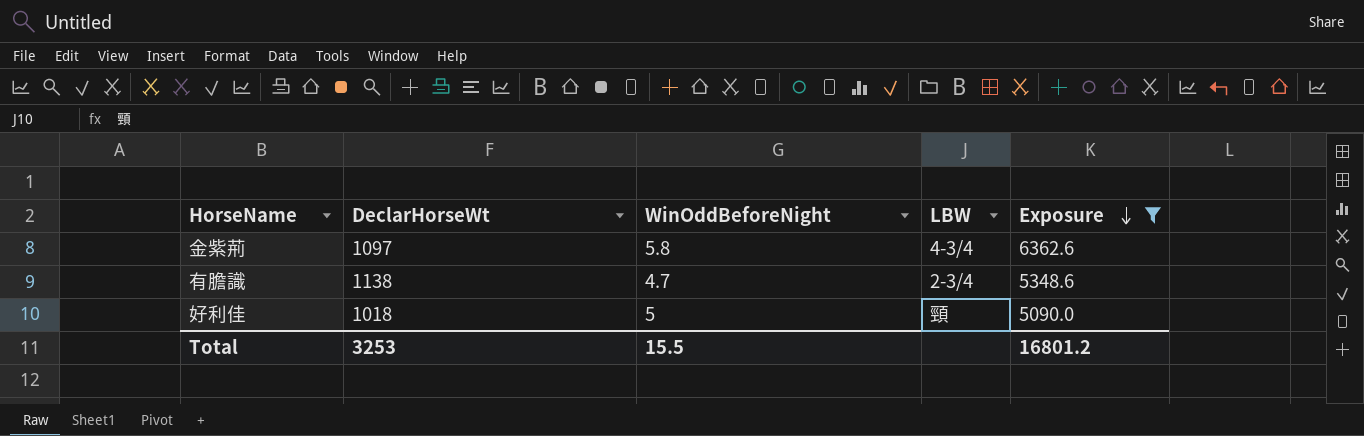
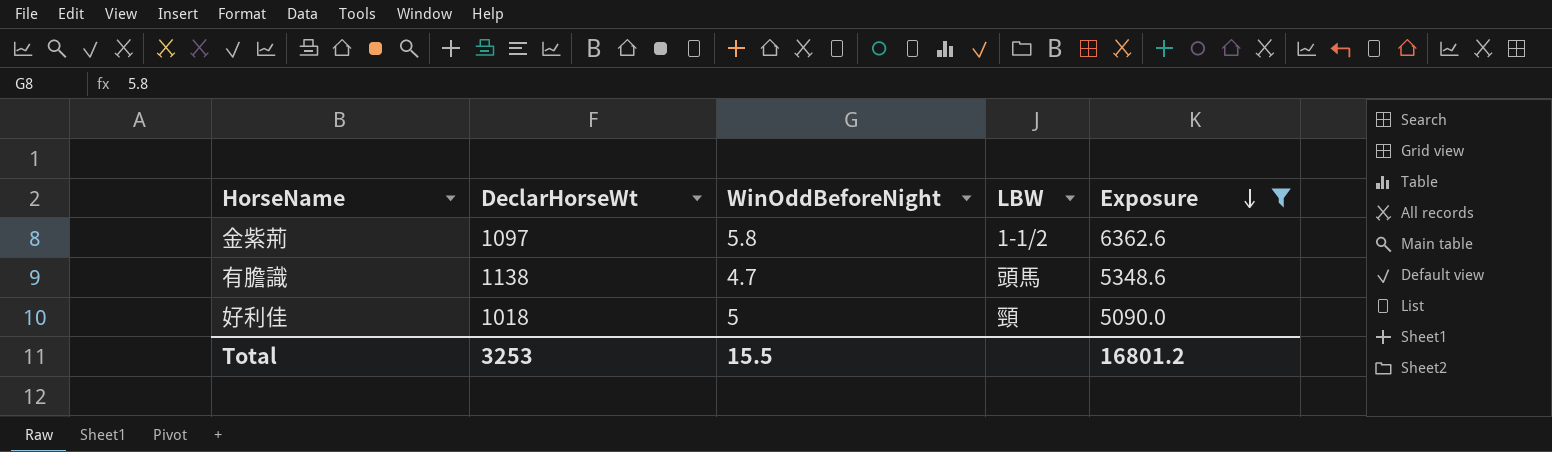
金紫荊 | LBW: 4-3/4 -> 1-1/2
有膽識 | LBW: 2-3/4 -> 頭馬

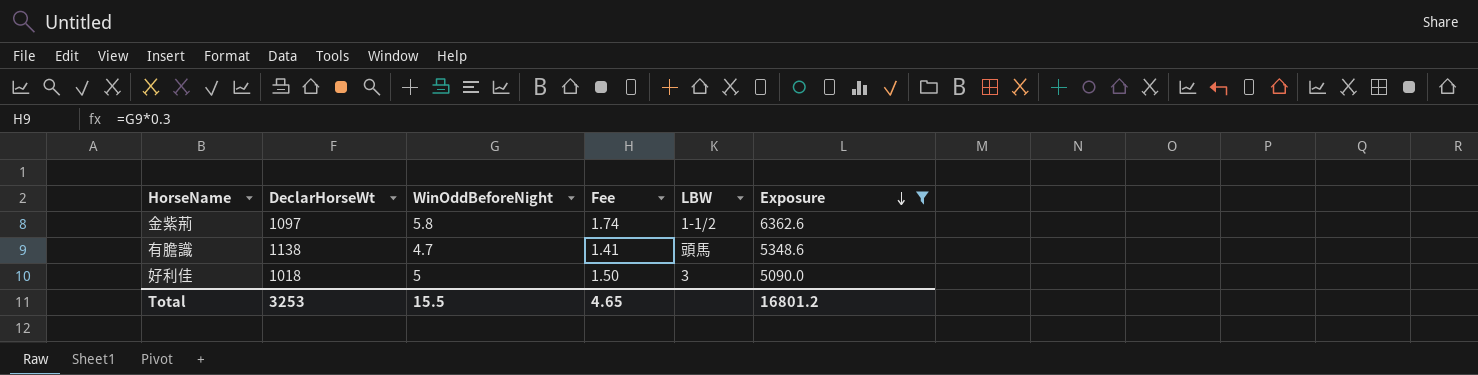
column Fee | formula: none -> [WinOddBeforeNight] * 0.3
好利佳 | LBW: 頸 -> 3

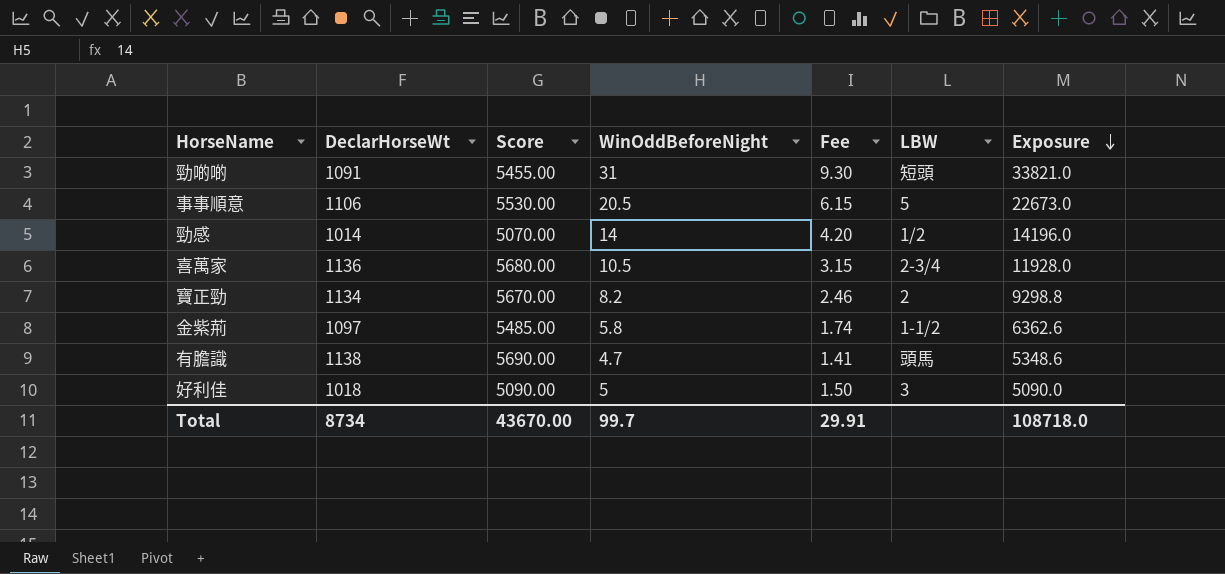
filter: Exposure <= 6362.6 -> none
column Score | formula: none -> [DeclarHorseWt] * 5
Total | DeclarHorseWt: 3253 -> 8734
Total | WinOddBeforeNight: 15.5 -> 99.7
Total | Fee: 4.65 -> 29.91
Total | Exposure: 16801.2 -> 108718.0

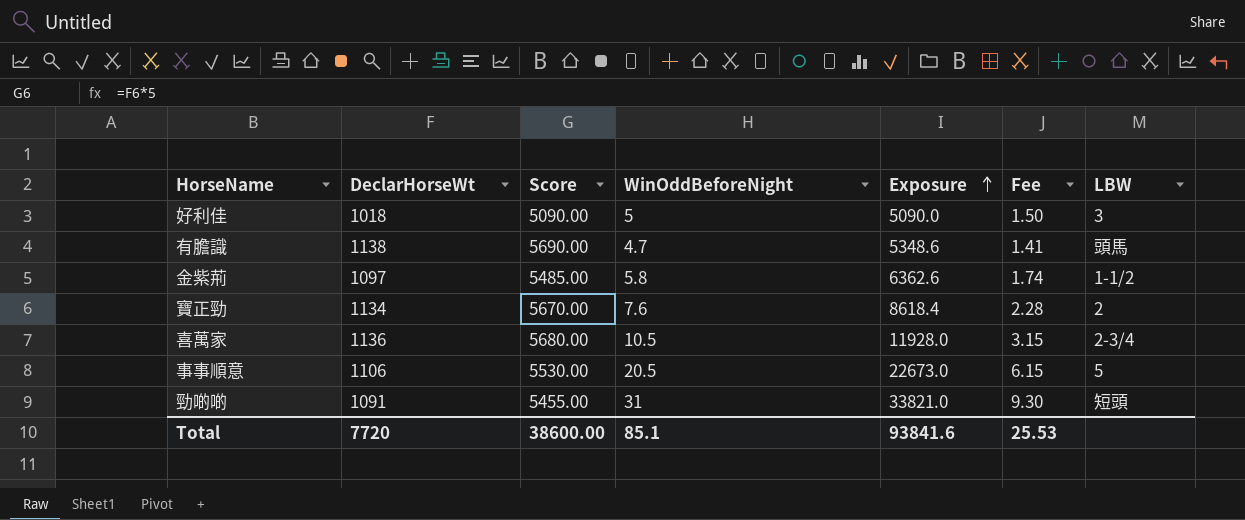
row order: Exposure descending -> Exposure ascending
column Exposure | position: 7 -> 5
row 勁感: 1014 | 5070.00 | 14 | 4.20 | 1/2 | 14196.0 -> none
寶正勁 | WinOddBeforeNight: 8.2 -> 7.6
寶正勁 | Exposure: 9298.8 -> 8618.4
寶正勁 | Fee: 2.46 -> 2.28
Total | DeclarHorseWt: 8734 -> 7720
Total | Score: 43670.00 -> 38600.00
Total | WinOddBeforeNight: 99.7 -> 85.1
Total | Exposure: 108718.0 -> 93841.6
Total | Fee: 29.91 -> 25.53

